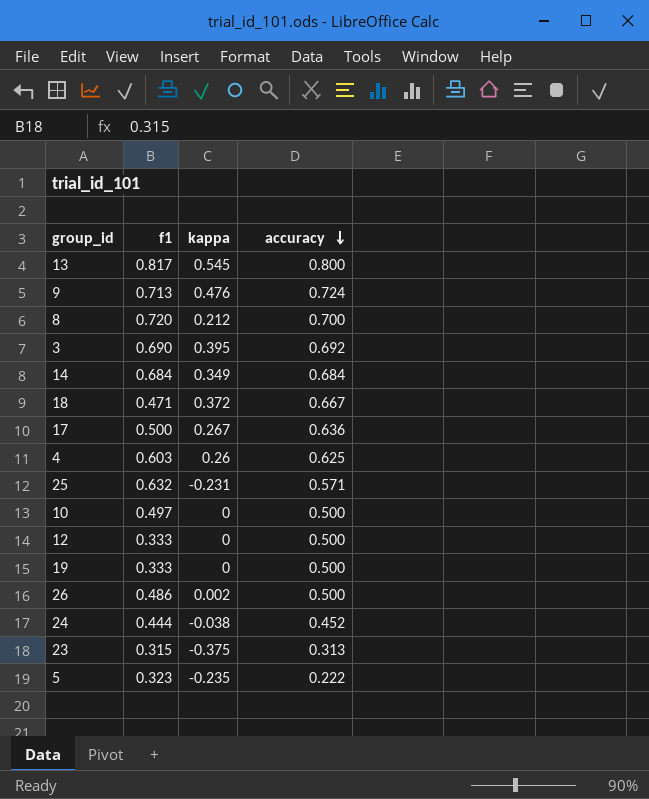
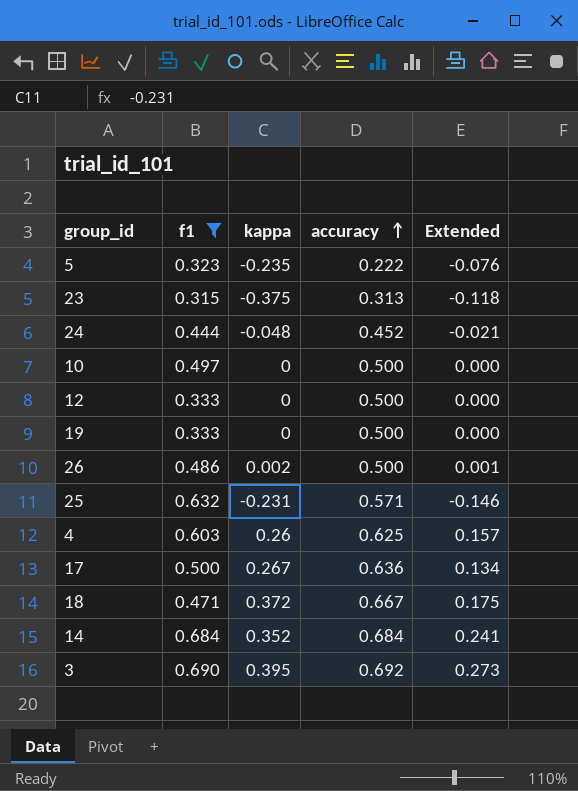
filter: none -> f1 <= 0.690
row order: accuracy descending -> accuracy ascending
column Extended | formula: none -> [f1] * [kappa]
24 | kappa: -0.038 -> -0.048
14 | kappa: 0.349 -> 0.352

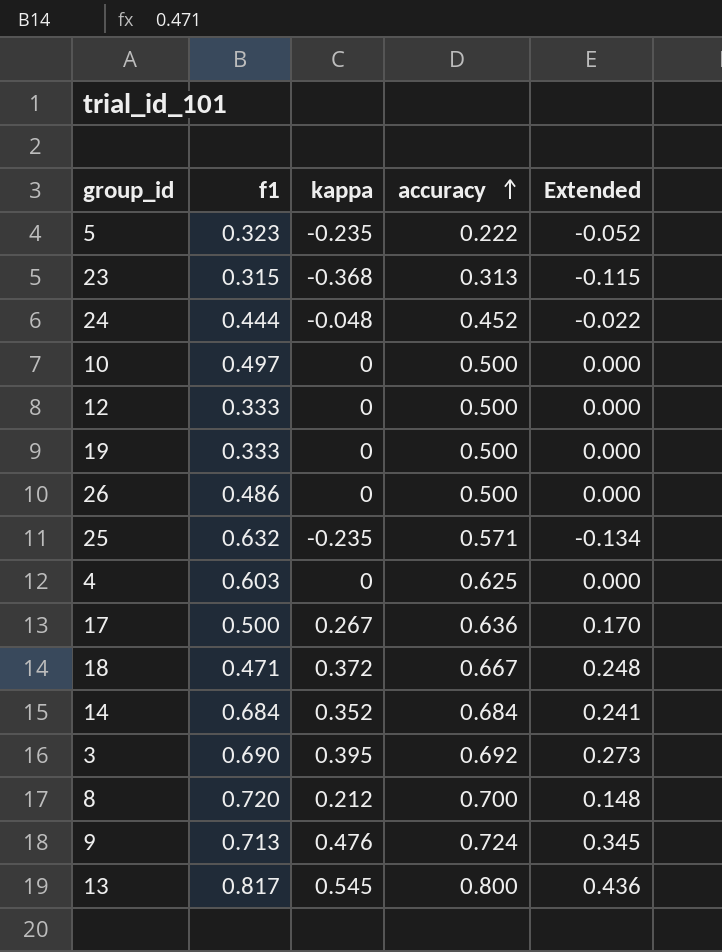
filter: f1 <= 0.690 -> none
column Extended | formula: [f1] * [kappa] -> [kappa] * [accuracy]
23 | kappa: -0.375 -> -0.368
26 | kappa: 0.002 -> 0
25 | kappa: -0.231 -> -0.235
4 | kappa: 0.26 -> 0

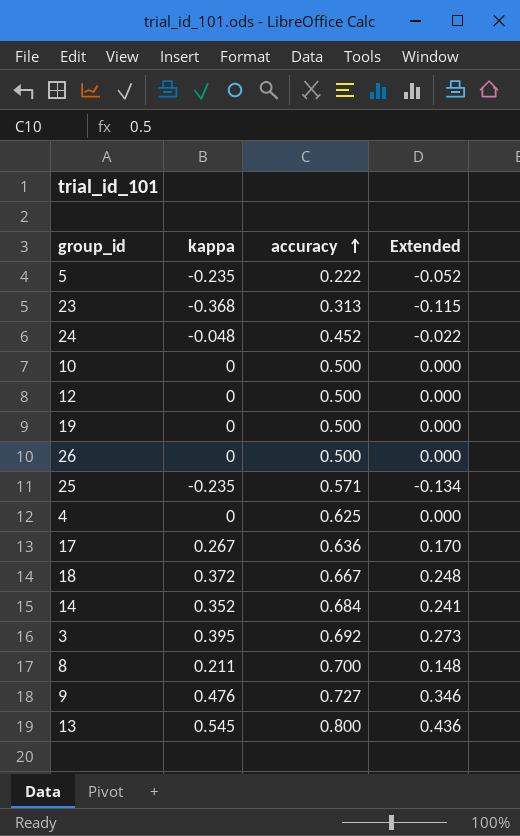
column f1 | position: 2 -> none
8 | kappa: 0.212 -> 0.211
9 | accuracy: 0.724 -> 0.727
9 | Extended: 0.345 -> 0.346

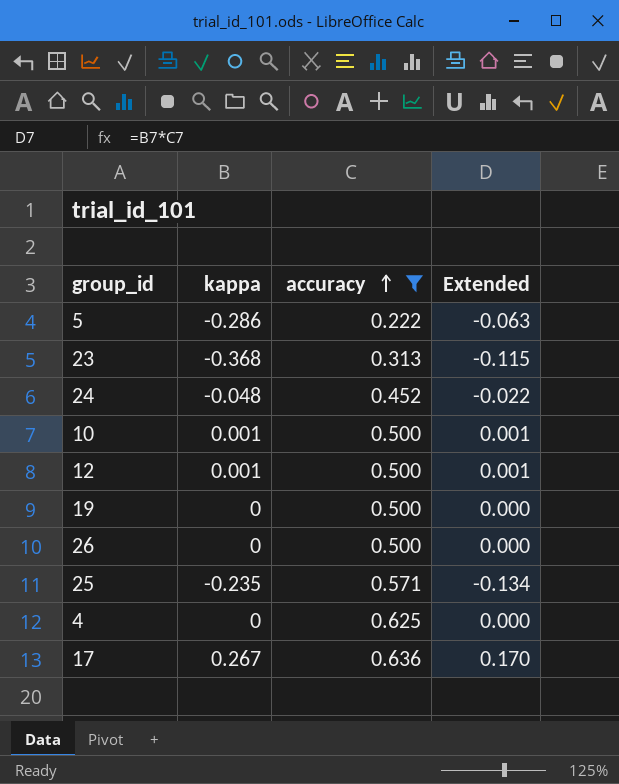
filter: none -> accuracy <= 0.636
5 | kappa: -0.235 -> -0.286
5 | Extended: -0.052 -> -0.063
10 | kappa: 0 -> 0.001
10 | Extended: 0.000 -> 0.001
12 | kappa: 0 -> 0.001
12 | Extended: 0.000 -> 0.001

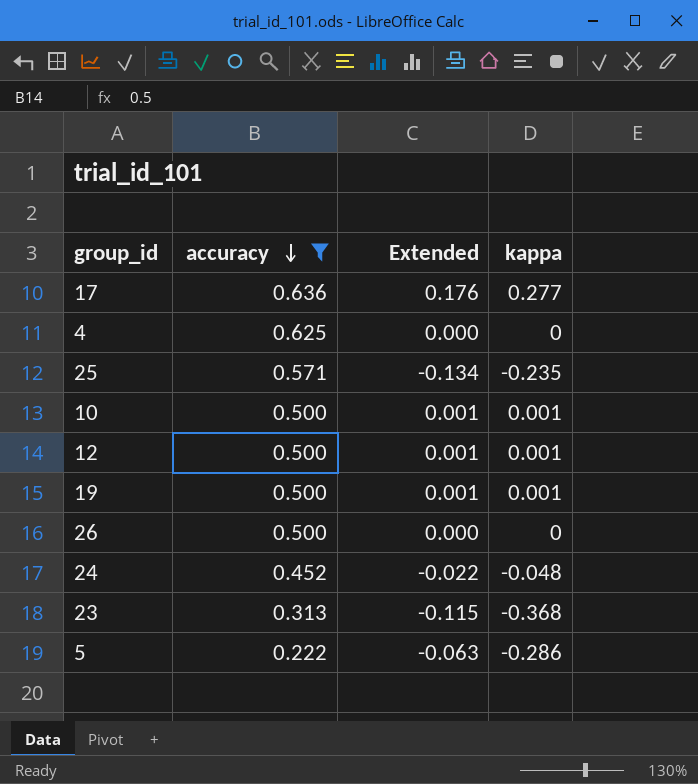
row order: accuracy ascending -> accuracy descending
column kappa | position: 2 -> 4
17 | Extended: 0.170 -> 0.176
17 | kappa: 0.267 -> 0.277
19 | Extended: 0.000 -> 0.001
19 | kappa: 0 -> 0.001

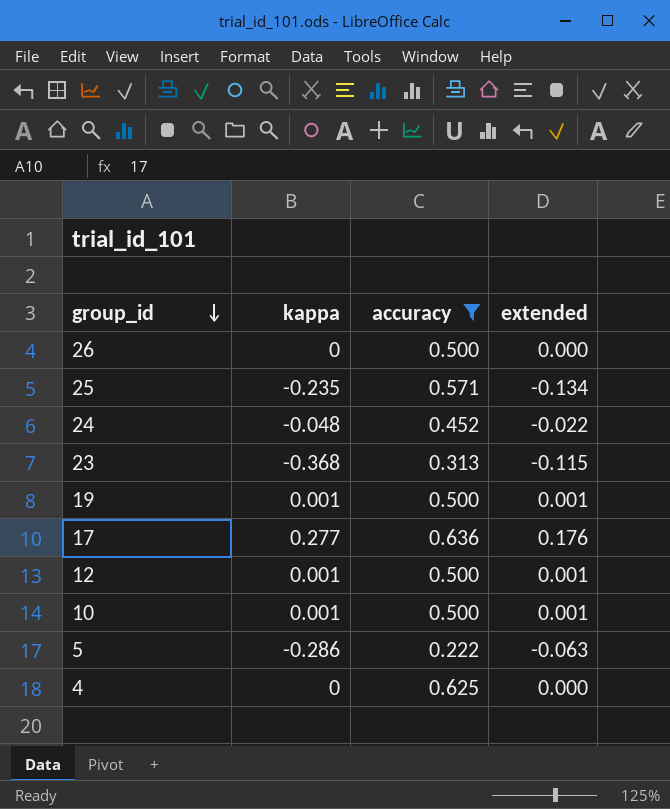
row order: accuracy descending -> group_id descending
column kappa | position: 4 -> 2
column name: Extended -> extended

